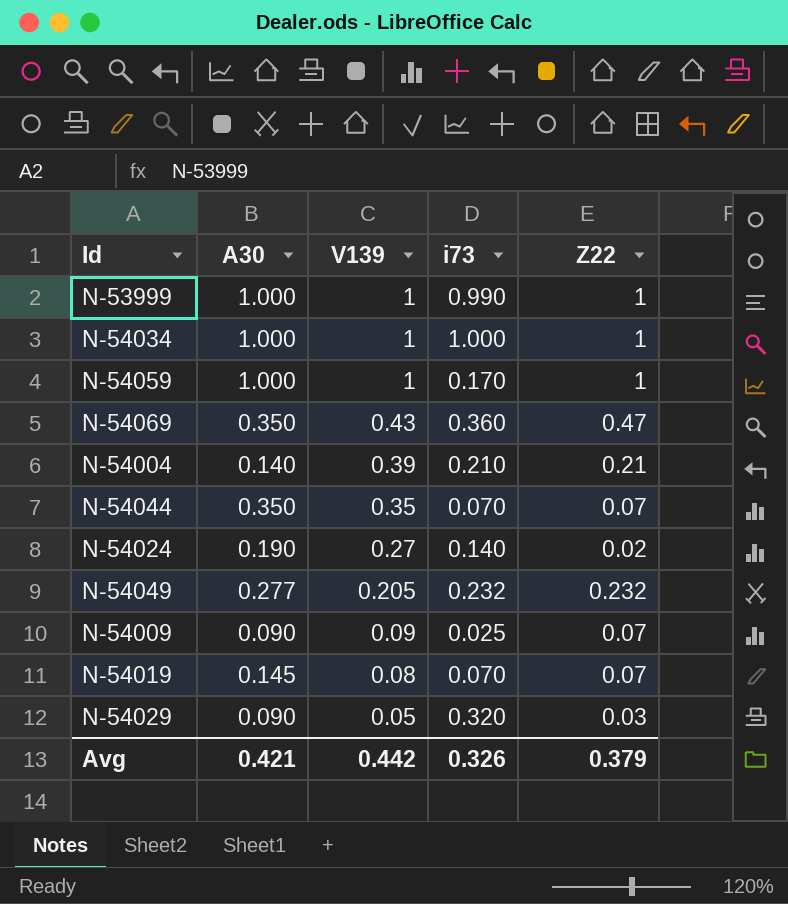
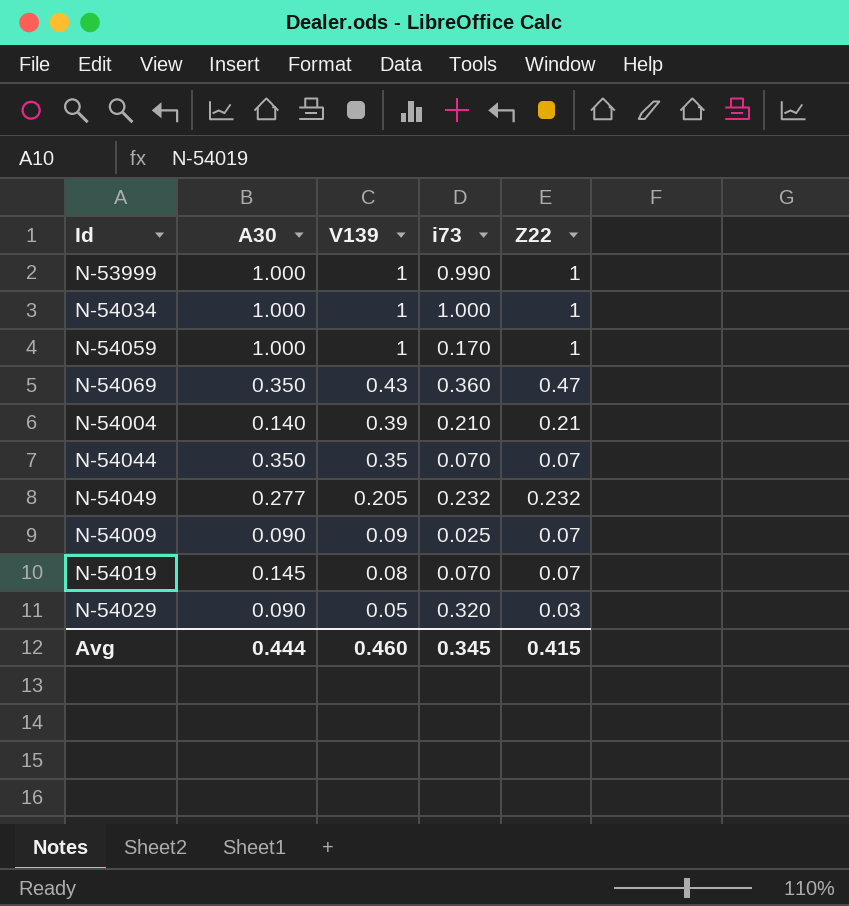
row N-54024: 0.190 | 0.27 | 0.140 | 0.02 -> none
Avg | A30: 0.421 -> 0.444
Avg | V139: 0.442 -> 0.460
Avg | i73: 0.326 -> 0.345
Avg | Z22: 0.379 -> 0.415

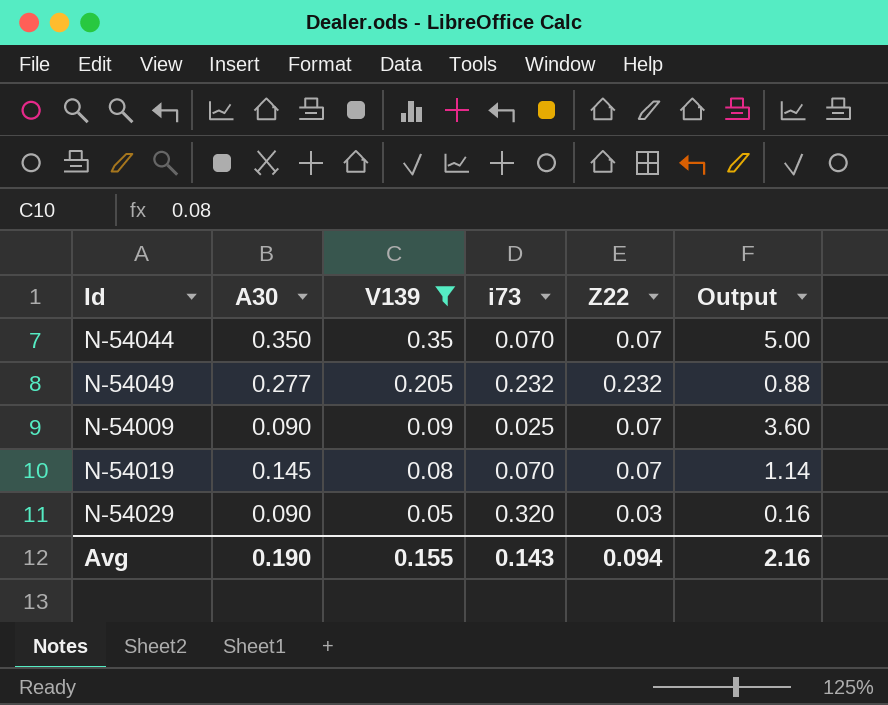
filter: none -> V139 <= 0.35
column Output | formula: none -> [V139] / [i73]
Avg | A30: 0.444 -> 0.190
Avg | V139: 0.460 -> 0.155
Avg | i73: 0.345 -> 0.143
Avg | Z22: 0.415 -> 0.094

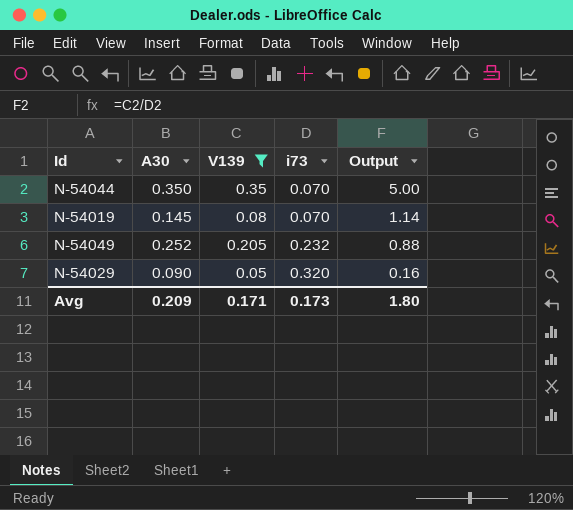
row order: V139 descending -> i73 ascending
column Z22 | position: 5 -> none
row N-54009: 0.090 | 0.09 | 0.025 | 0.07 | 3.60 -> none
N-54049 | A30: 0.277 -> 0.252
Avg | A30: 0.190 -> 0.209
Avg | V139: 0.155 -> 0.171
Avg | i73: 0.143 -> 0.173
Avg | Output: 2.16 -> 1.80

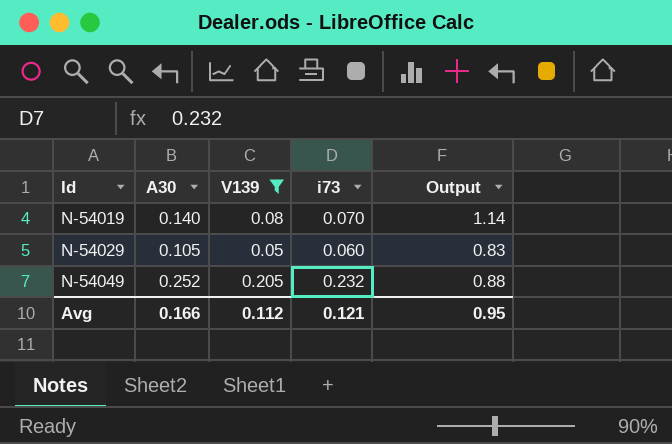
row order: i73 ascending -> Id ascending
row N-54044: 0.350 | 0.35 | 0.070 | 5.00 -> none
N-54019 | A30: 0.145 -> 0.140
N-54029 | A30: 0.090 -> 0.105
N-54029 | i73: 0.320 -> 0.060
N-54029 | Output: 0.16 -> 0.83
Avg | A30: 0.209 -> 0.166
Avg | V139: 0.171 -> 0.112
Avg | i73: 0.173 -> 0.121
Avg | Output: 1.80 -> 0.95

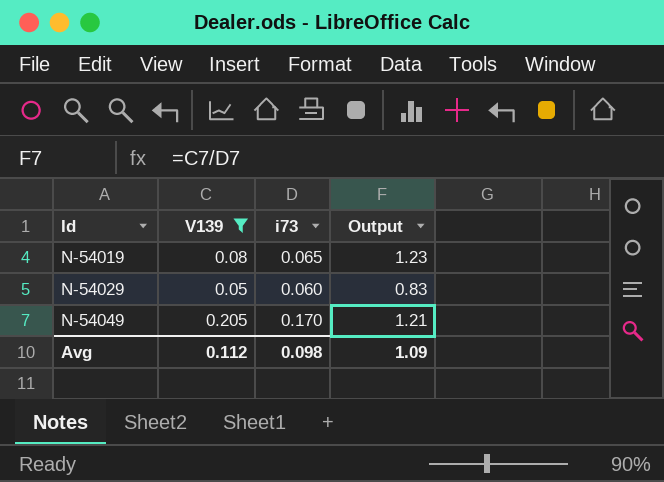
column A30 | position: 2 -> none
N-54019 | i73: 0.070 -> 0.065
N-54019 | Output: 1.14 -> 1.23
N-54049 | i73: 0.232 -> 0.170
N-54049 | Output: 0.88 -> 1.21
Avg | i73: 0.121 -> 0.098
Avg | Output: 0.95 -> 1.09

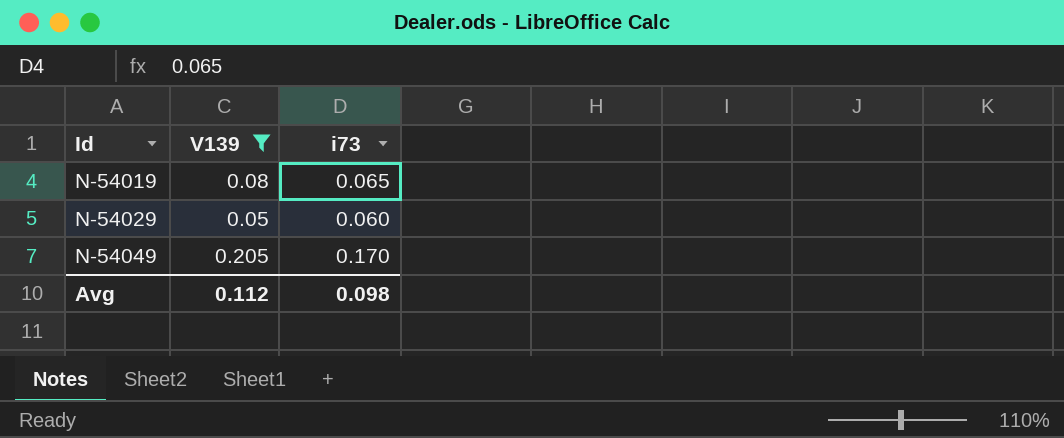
column Output | formula: [V139] / [i73] -> none

